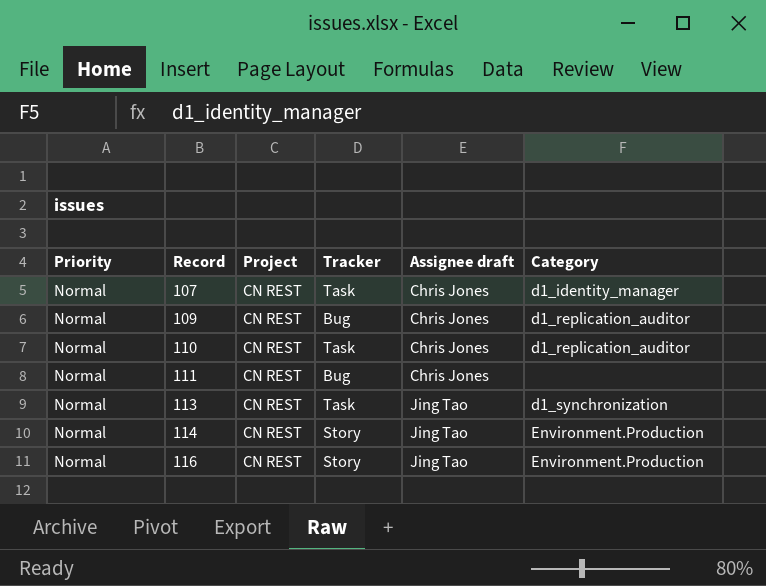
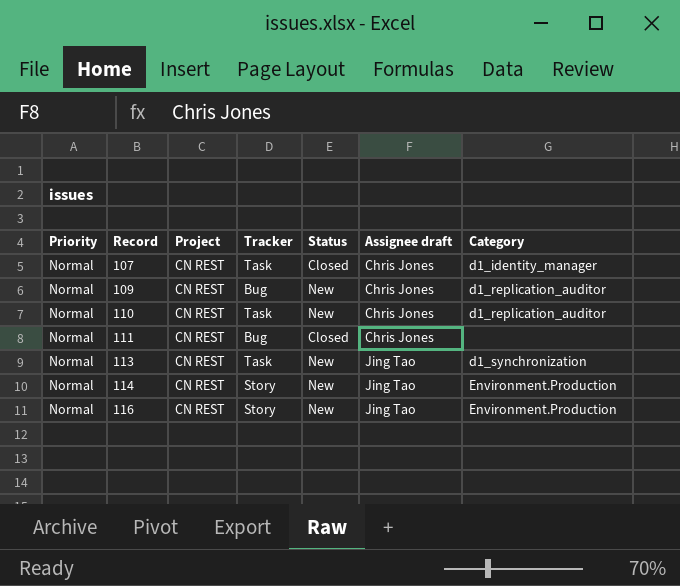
column Status | position: none -> 5

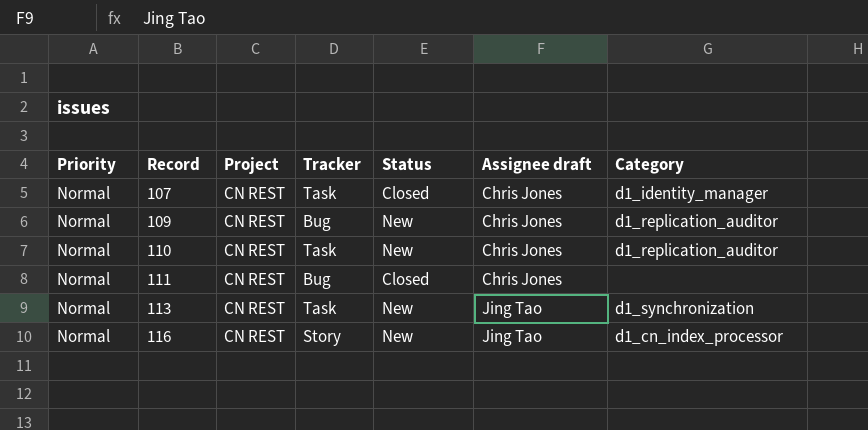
row 114: Normal | CN REST | Story | New | Jing Tao | Environment.Production -> none
116 | Category: Environment.Production -> d1_cn_index_processor

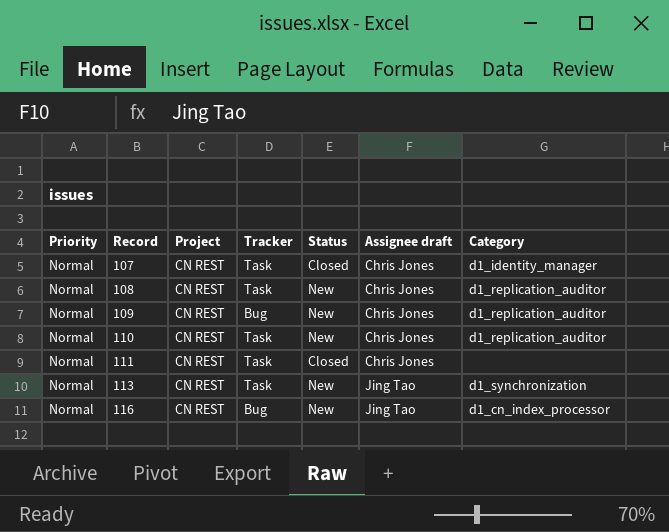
row 108: none -> Normal | CN REST | Task | New | Chris Jones | d1_replication_auditor
111 | Tracker: Bug -> Task
116 | Tracker: Story -> Bug

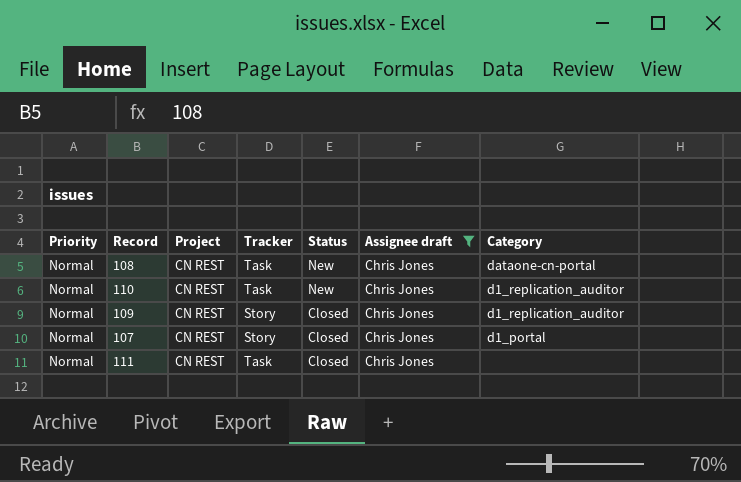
filter: none -> Assignee draft = Chris Jones
row order: Record ascending -> Status descending
108 | Category: d1_replication_auditor -> dataone-cn-portal
109 | Tracker: Bug -> Story
109 | Status: New -> Closed
107 | Tracker: Task -> Story
107 | Category: d1_identity_manager -> d1_portal

